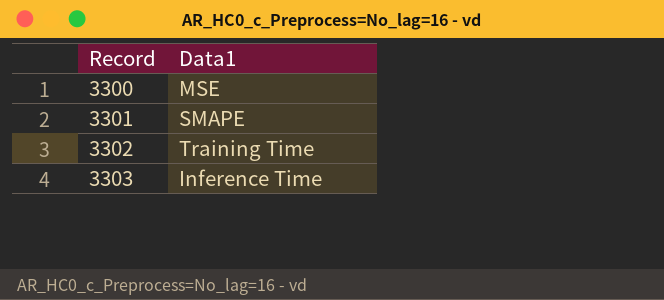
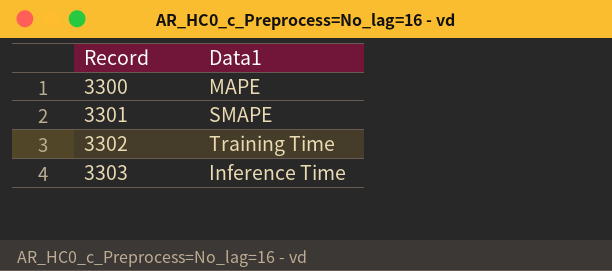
3300 | Data1: MSE -> MAPE

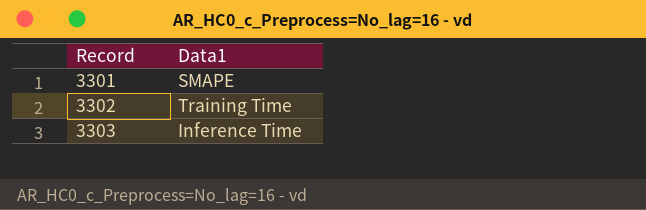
row 3300: MAPE -> none

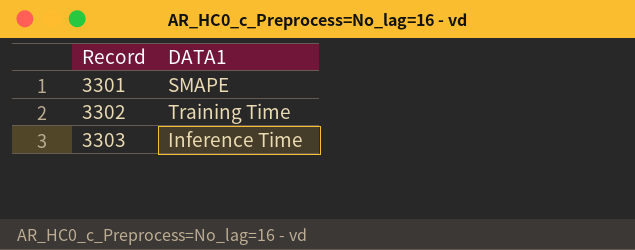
column name: Data1 -> DATA1

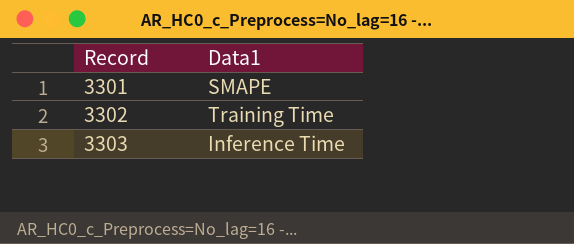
column name: DATA1 -> Data1

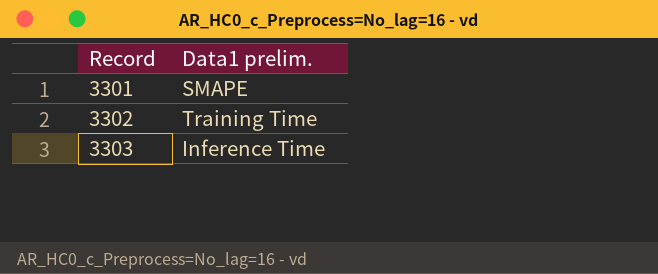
column name: Data1 -> Data1 prelim.

